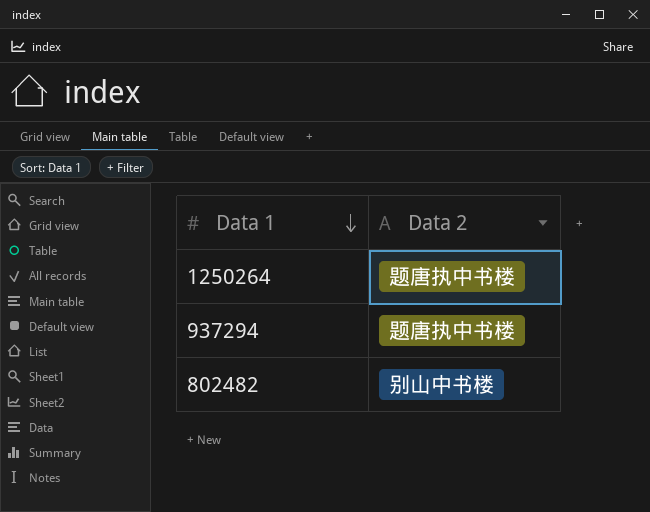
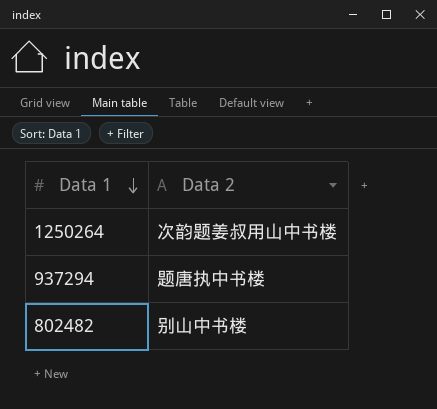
1250264 | Data 2: 题唐执中书楼 -> 次韵题姜叔用山中书楼

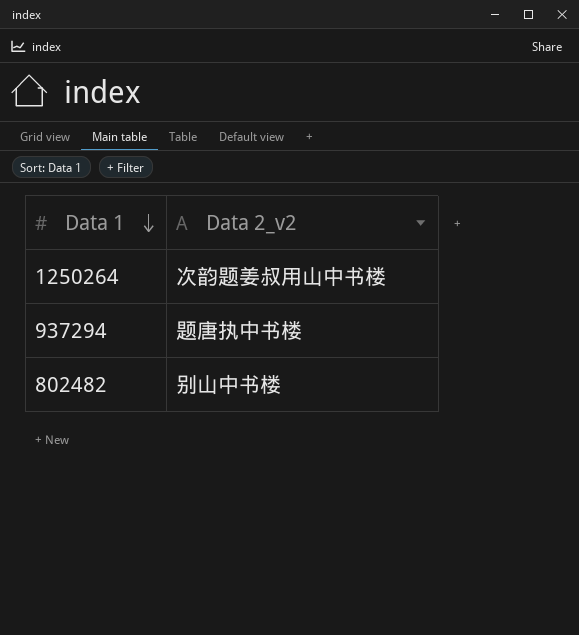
column name: Data 2 -> Data 2_v2

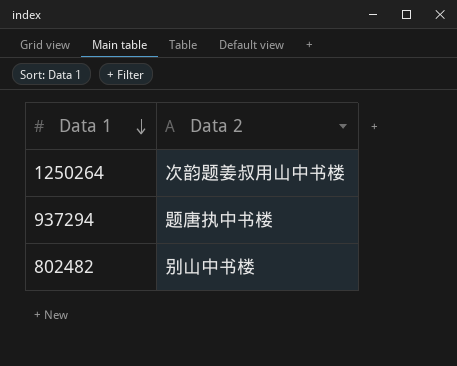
column name: Data 2_v2 -> Data 2

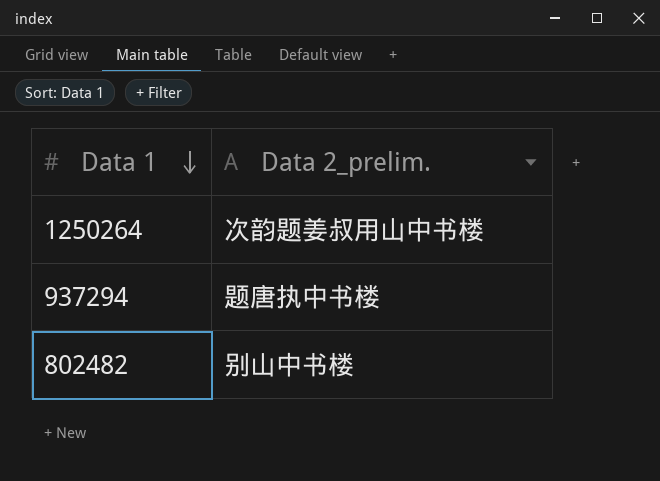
column name: Data 2 -> Data 2_prelim.

